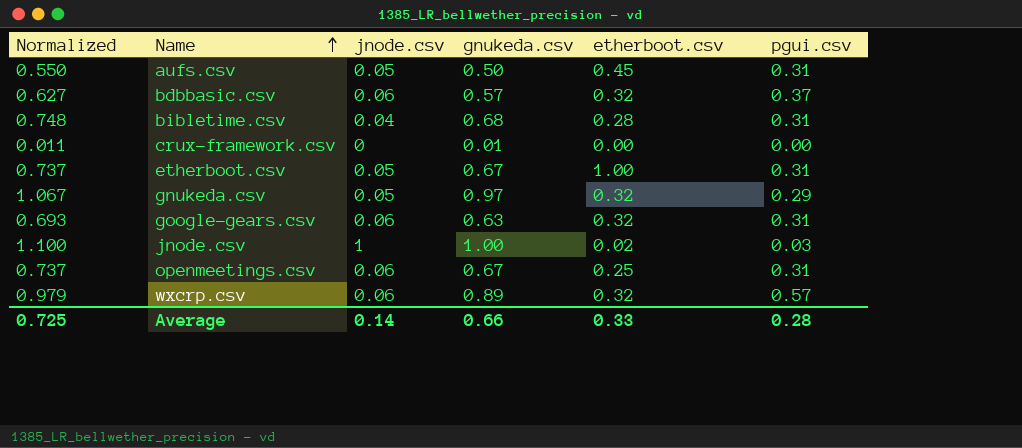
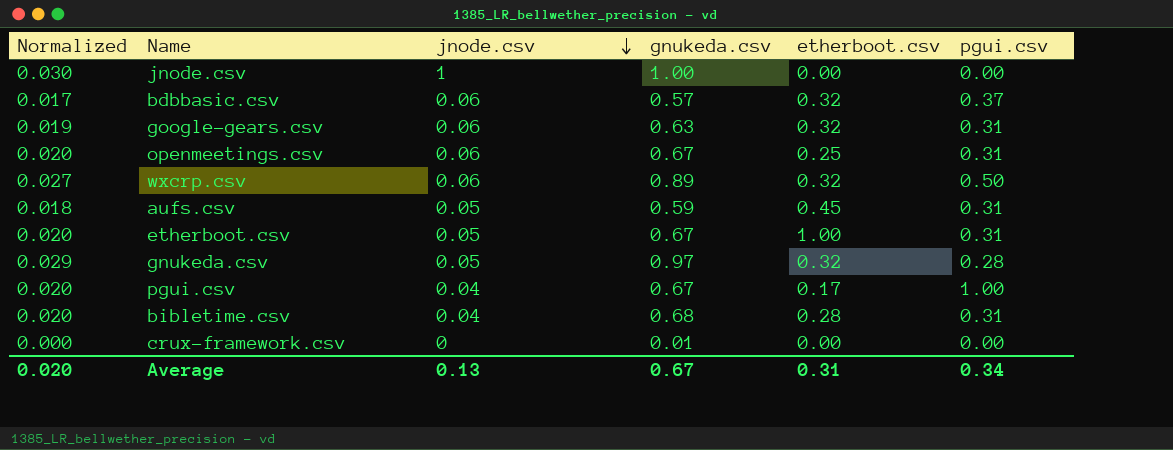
row order: Name ascending -> jnode.csv descending
column Normalized | formula: [gnukeda.csv] * 1.1 -> [gnukeda.csv] * 0.03
jnode.csv | etherboot.csv: 0.02 -> 0.00
jnode.csv | pgui.csv: 0.03 -> 0.00
wxcrp.csv | pgui.csv: 0.57 -> 0.50
aufs.csv | gnukeda.csv: 0.50 -> 0.59
gnukeda.csv | pgui.csv: 0.29 -> 0.28
row pgui.csv: none -> 0.020 | 0.04 | 0.67 | 0.17 | 1.00
Average | Normalized: 0.725 -> 0.020
Average | jnode.csv: 0.14 -> 0.13
Average | gnukeda.csv: 0.66 -> 0.67
Average | etherboot.csv: 0.33 -> 0.31
Average | pgui.csv: 0.28 -> 0.34

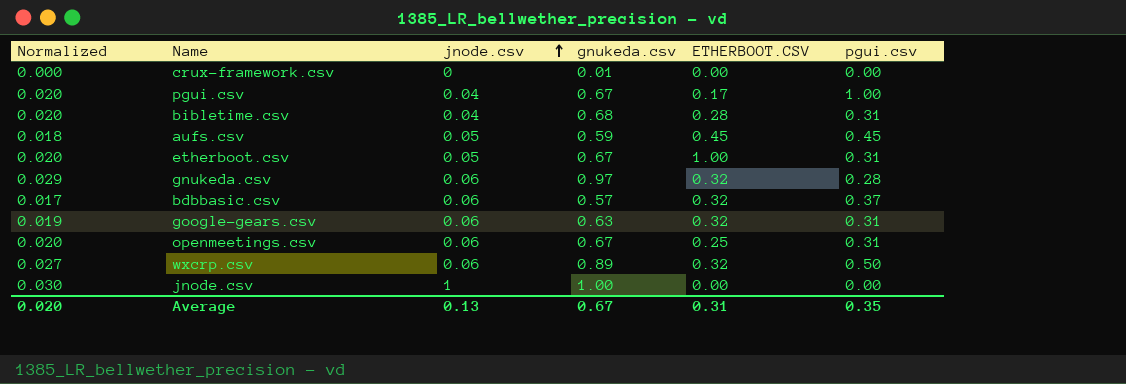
row order: jnode.csv descending -> jnode.csv ascending
column name: etherboot.csv -> ETHERBOOT.CSV
aufs.csv | pgui.csv: 0.31 -> 0.45
gnukeda.csv | jnode.csv: 0.05 -> 0.06
Average | pgui.csv: 0.34 -> 0.35

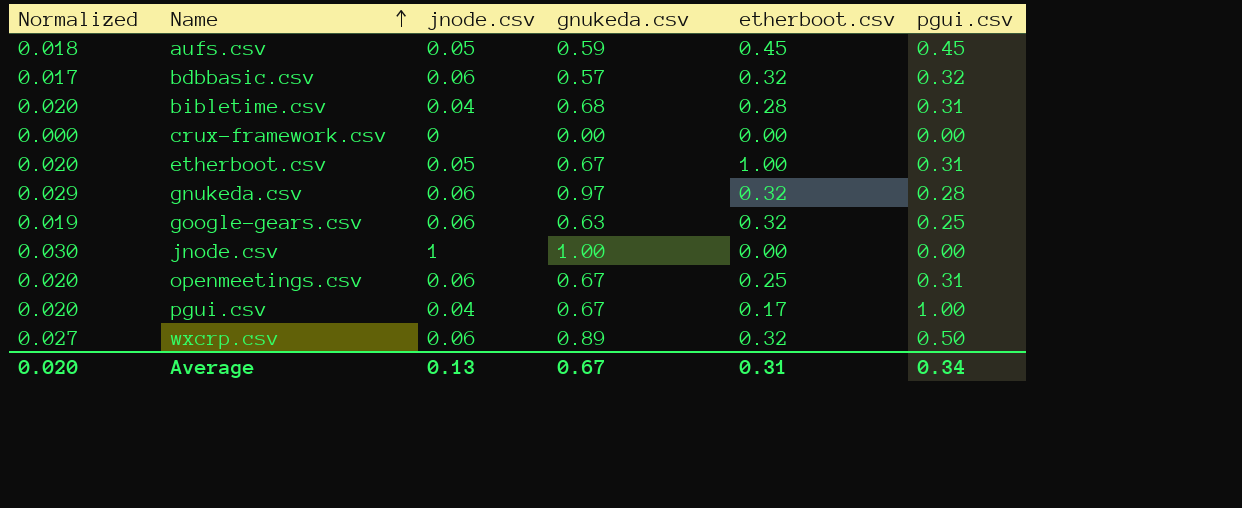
row order: jnode.csv ascending -> Name ascending
column name: ETHERBOOT.CSV -> etherboot.csv
bdbbasic.csv | pgui.csv: 0.37 -> 0.32
crux-framework.csv | gnukeda.csv: 0.01 -> 0.00
google-gears.csv | pgui.csv: 0.31 -> 0.25
Average | pgui.csv: 0.35 -> 0.34

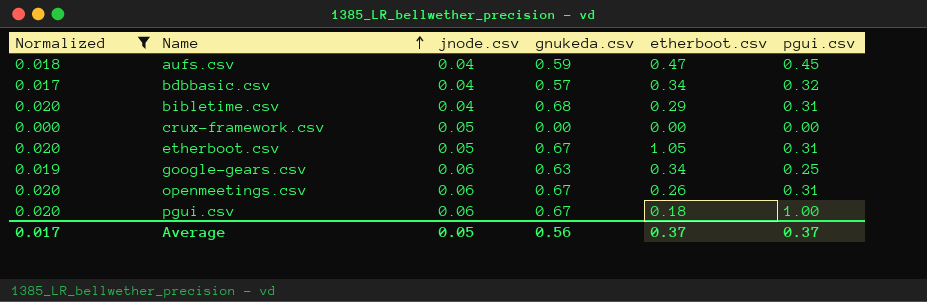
filter: none -> Normalized <= 0.020
aufs.csv | jnode.csv: 0.05 -> 0.04
aufs.csv | etherboot.csv: 0.45 -> 0.47
bdbbasic.csv | jnode.csv: 0.06 -> 0.04
bdbbasic.csv | etherboot.csv: 0.32 -> 0.34
bibletime.csv | etherboot.csv: 0.28 -> 0.29
crux-framework.csv | jnode.csv: 0 -> 0.05
etherboot.csv | etherboot.csv: 1.00 -> 1.05
google-gears.csv | etherboot.csv: 0.32 -> 0.34
openmeetings.csv | etherboot.csv: 0.25 -> 0.26
pgui.csv | jnode.csv: 0.04 -> 0.06
pgui.csv | etherboot.csv: 0.17 -> 0.18
Average | Normalized: 0.020 -> 0.017
Average | jnode.csv: 0.13 -> 0.05
Average | gnukeda.csv: 0.67 -> 0.56
Average | etherboot.csv: 0.31 -> 0.37
Average | pgui.csv: 0.34 -> 0.37

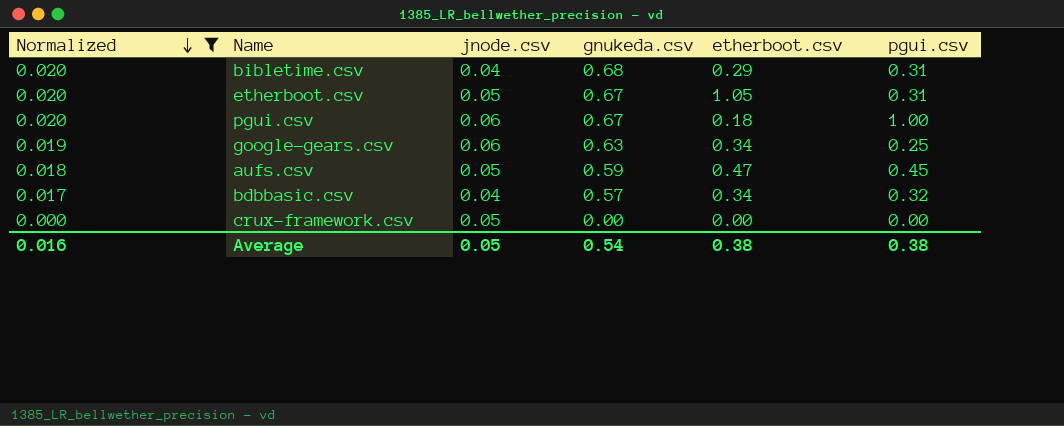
row order: Name ascending -> Normalized descending
row openmeetings.csv: 0.020 | 0.06 | 0.67 | 0.26 | 0.31 -> none
aufs.csv | jnode.csv: 0.04 -> 0.05
Average | Normalized: 0.017 -> 0.016
Average | gnukeda.csv: 0.56 -> 0.54
Average | etherboot.csv: 0.37 -> 0.38
Average | pgui.csv: 0.37 -> 0.38

